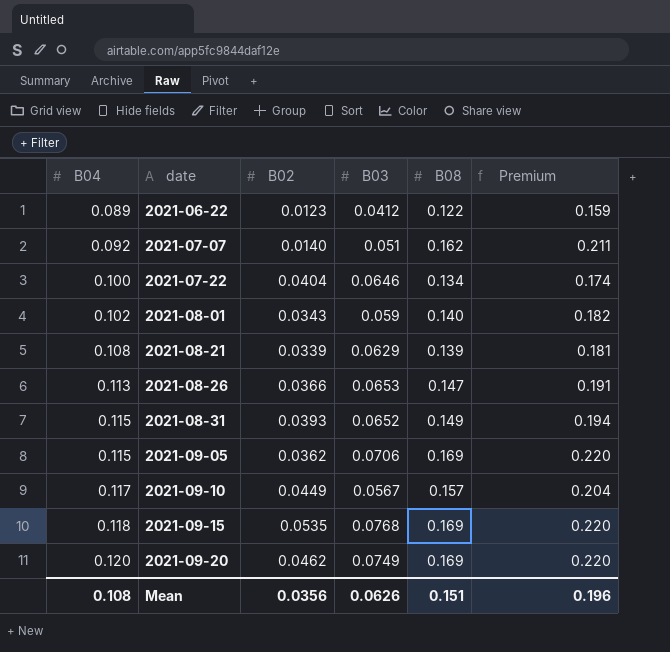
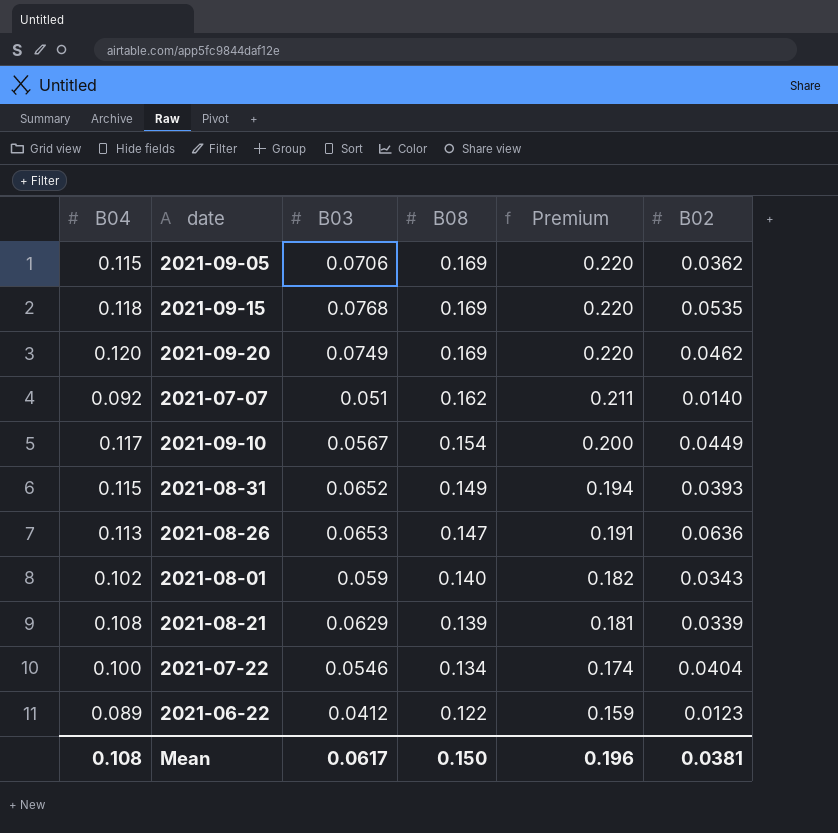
row order: B04 ascending -> B08 descending
column B02 | position: 3 -> 6
2021-09-10 | B08: 0.157 -> 0.154
2021-09-10 | Premium: 0.204 -> 0.200
2021-08-26 | B02: 0.0366 -> 0.0636
2021-07-22 | B03: 0.0646 -> 0.0546
Mean | B03: 0.0626 -> 0.0617
Mean | B08: 0.151 -> 0.150
Mean | B02: 0.0356 -> 0.0381

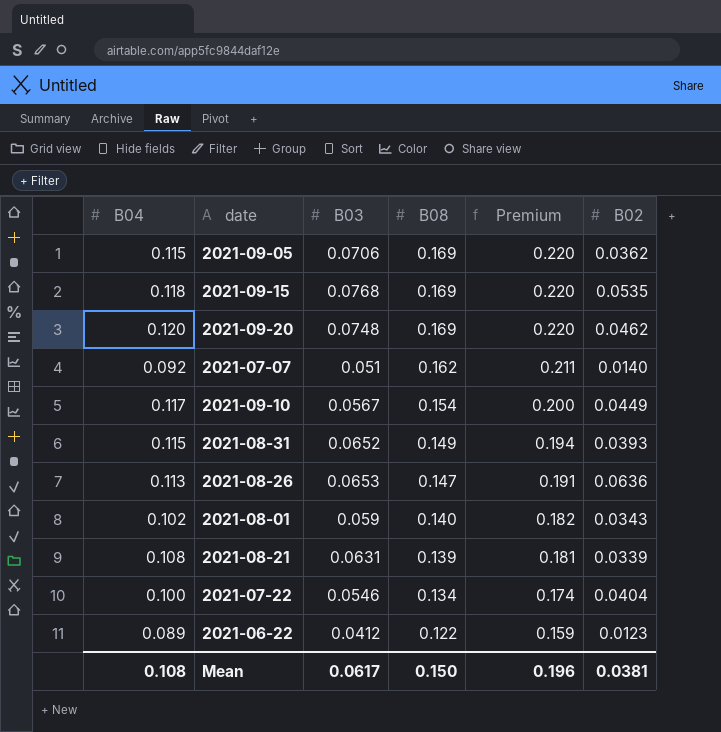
2021-09-20 | B03: 0.0749 -> 0.0748
2021-08-21 | B03: 0.0629 -> 0.0631

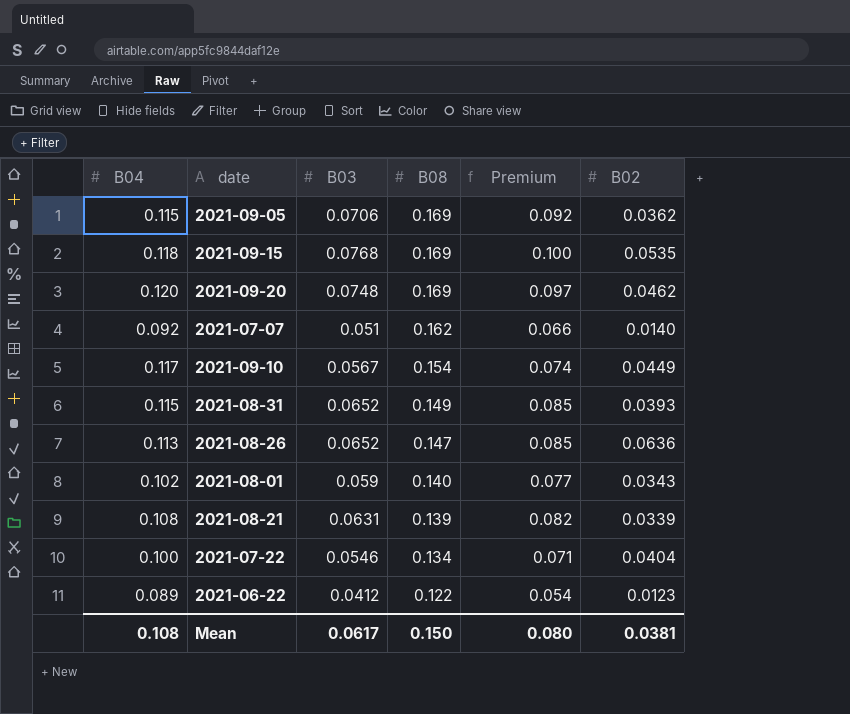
column Premium | formula: [B08] * 1.3 -> [B03] * 1.3
2021-08-26 | B03: 0.0653 -> 0.0652
Mean | Premium: 0.196 -> 0.080

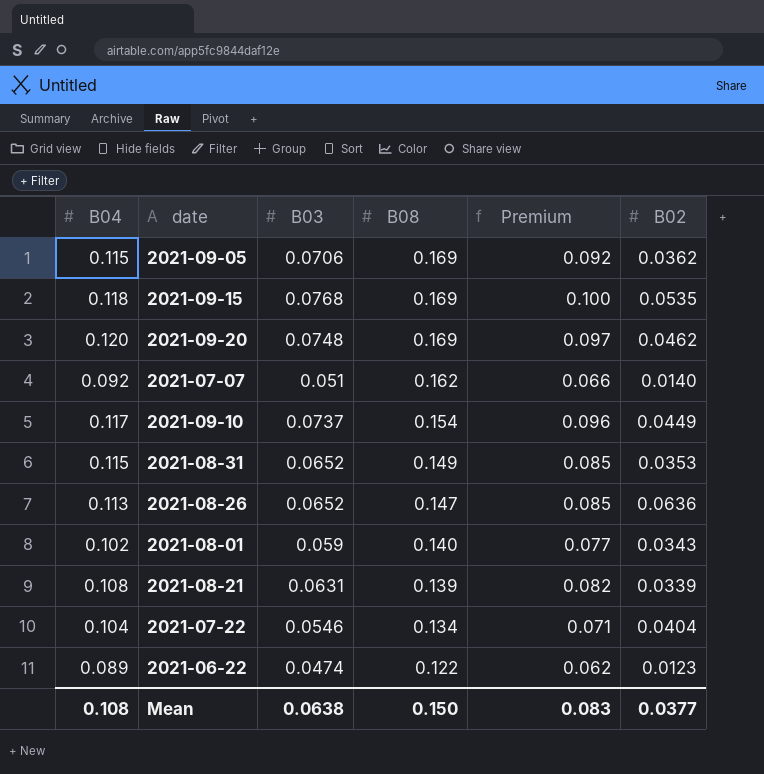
2021-09-10 | B03: 0.0567 -> 0.0737
2021-09-10 | Premium: 0.074 -> 0.096
2021-08-31 | B02: 0.0393 -> 0.0353
2021-07-22 | B04: 0.100 -> 0.104
2021-06-22 | B03: 0.0412 -> 0.0474
2021-06-22 | Premium: 0.054 -> 0.062
Mean | B03: 0.0617 -> 0.0638
Mean | Premium: 0.080 -> 0.083
Mean | B02: 0.0381 -> 0.0377

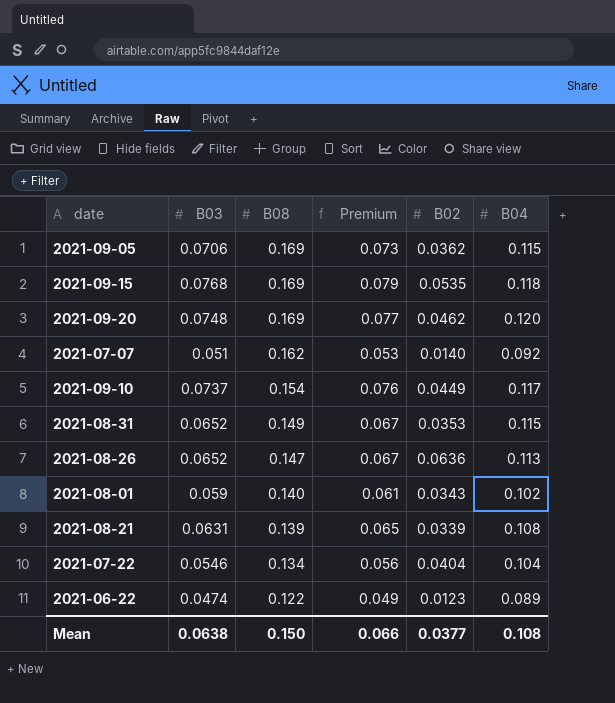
column Premium | formula: [B03] * 1.3 -> [B03] * 1.03
column B04 | position: 1 -> 6
Mean | Premium: 0.083 -> 0.066

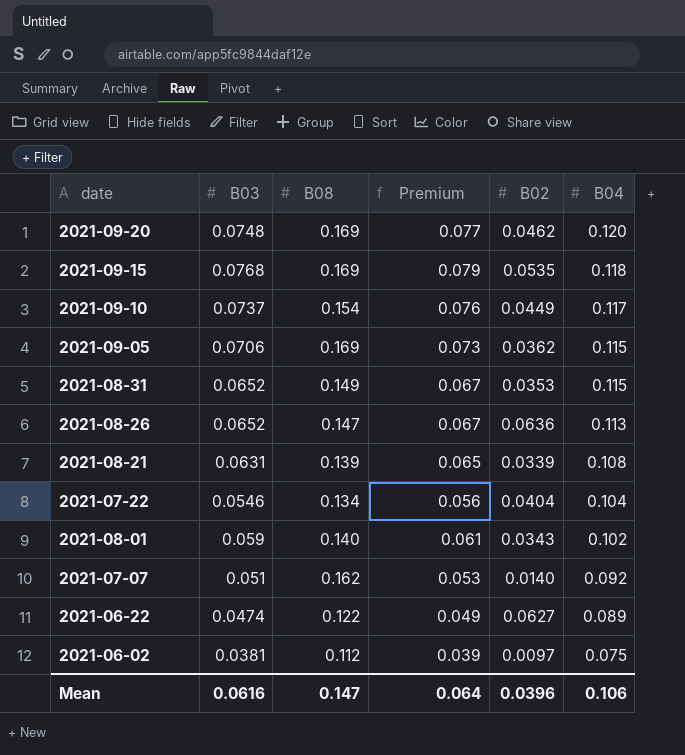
row order: B08 descending -> B04 descending
2021-06-22 | B02: 0.0123 -> 0.0627
row 2021-06-02: none -> 0.0381 | 0.112 | 0.039 | 0.0097 | 0.075
Mean | B03: 0.0638 -> 0.0616
Mean | B08: 0.150 -> 0.147
Mean | Premium: 0.066 -> 0.064
Mean | B02: 0.0377 -> 0.0396
Mean | B04: 0.108 -> 0.106

